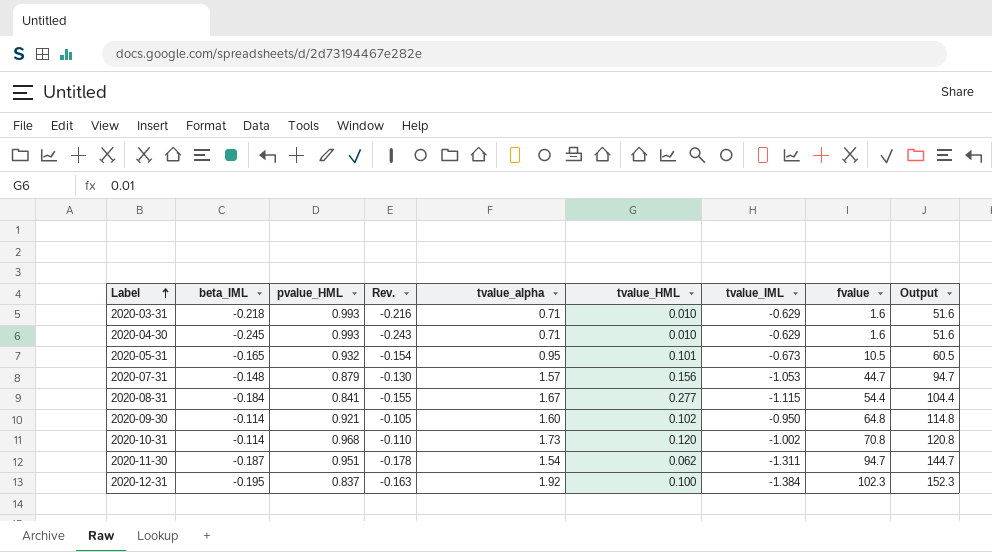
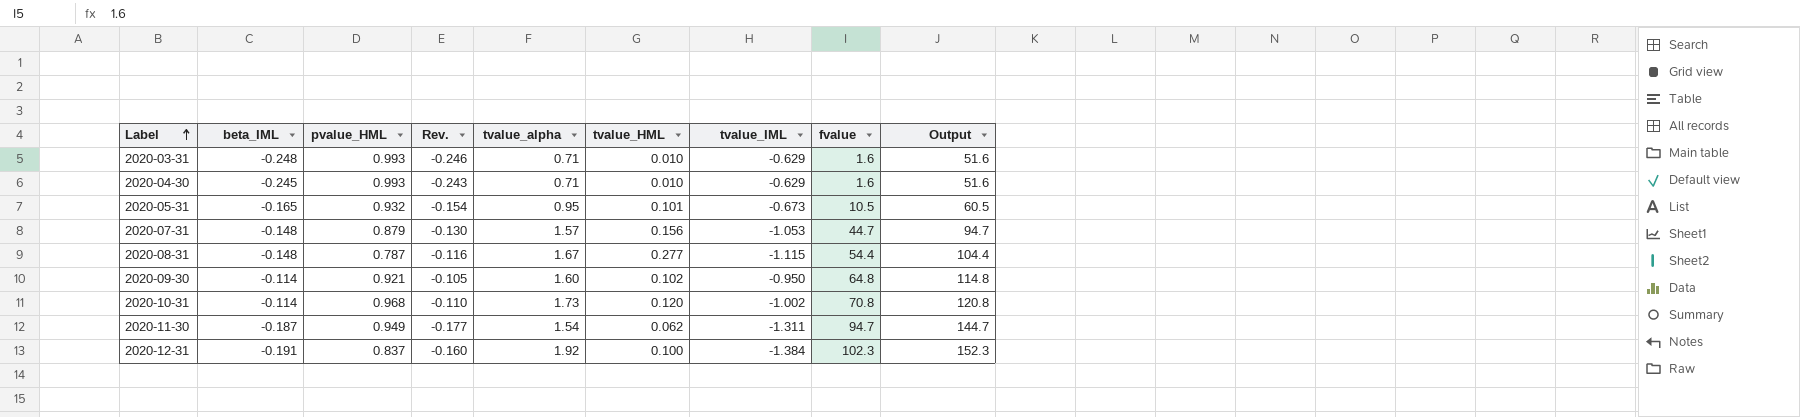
2020-03-31 | beta_IML: -0.218 -> -0.248
2020-03-31 | Rev.: -0.216 -> -0.246
2020-08-31 | beta_IML: -0.184 -> -0.148
2020-08-31 | pvalue_HML: 0.841 -> 0.787
2020-08-31 | Rev.: -0.155 -> -0.116
2020-11-30 | pvalue_HML: 0.951 -> 0.949
2020-11-30 | Rev.: -0.178 -> -0.177
2020-12-31 | beta_IML: -0.195 -> -0.191
2020-12-31 | Rev.: -0.163 -> -0.160

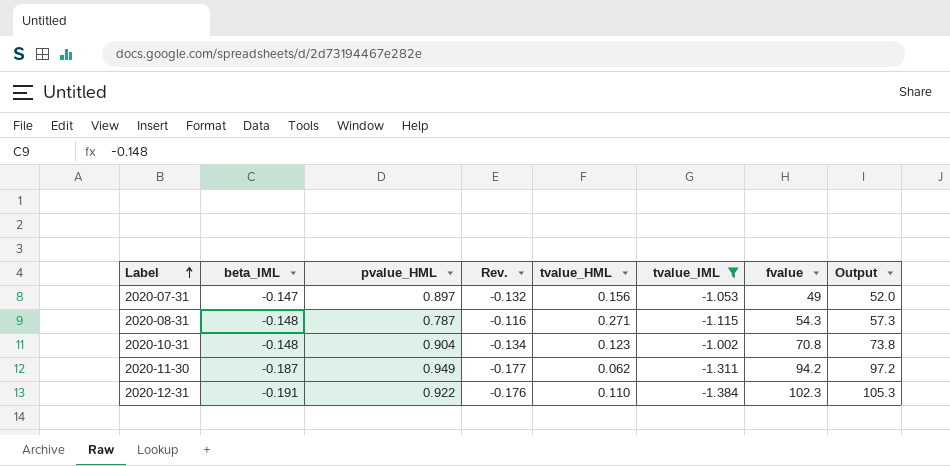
filter: none -> tvalue_IML <= -1.002
column tvalue_alpha | position: 5 -> none
column Output | formula: [fvalue] + 50 -> [fvalue] + 3
2020-07-31 | beta_IML: -0.148 -> -0.147
2020-07-31 | pvalue_HML: 0.879 -> 0.897
2020-07-31 | Rev.: -0.130 -> -0.132
2020-07-31 | fvalue: 44.7 -> 49
2020-08-31 | tvalue_HML: 0.277 -> 0.271
2020-08-31 | fvalue: 54.4 -> 54.3
2020-10-31 | beta_IML: -0.114 -> -0.148
2020-10-31 | pvalue_HML: 0.968 -> 0.904
2020-10-31 | Rev.: -0.110 -> -0.134
2020-10-31 | tvalue_HML: 0.120 -> 0.123
2020-11-30 | fvalue: 94.7 -> 94.2
2020-12-31 | pvalue_HML: 0.837 -> 0.922
2020-12-31 | Rev.: -0.160 -> -0.176
2020-12-31 | tvalue_HML: 0.100 -> 0.110

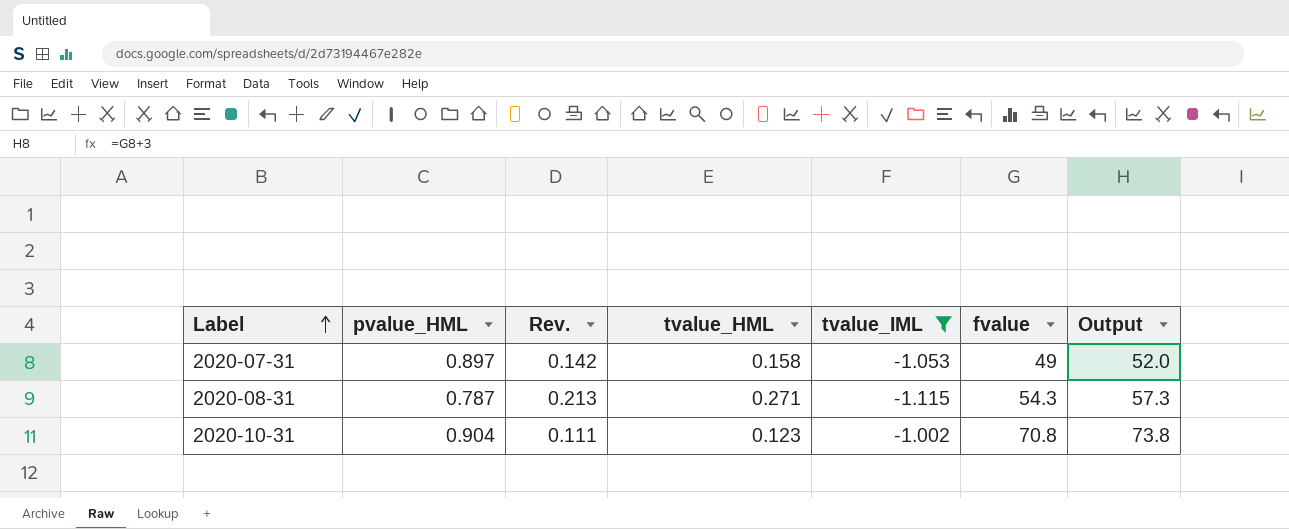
column beta_IML | position: 2 -> none
column Rev. | formula: [beta_IML] * [pvalue_HML] -> [pvalue_HML] * [tvalue_HML]
row 2020-11-30: -0.187 | 0.949 | -0.177 | 0.062 | -1.311 | 94.2 | 97.2 -> none
row 2020-12-31: -0.191 | 0.922 | -0.176 | 0.110 | -1.384 | 102.3 | 105.3 -> none
2020-07-31 | tvalue_HML: 0.156 -> 0.158

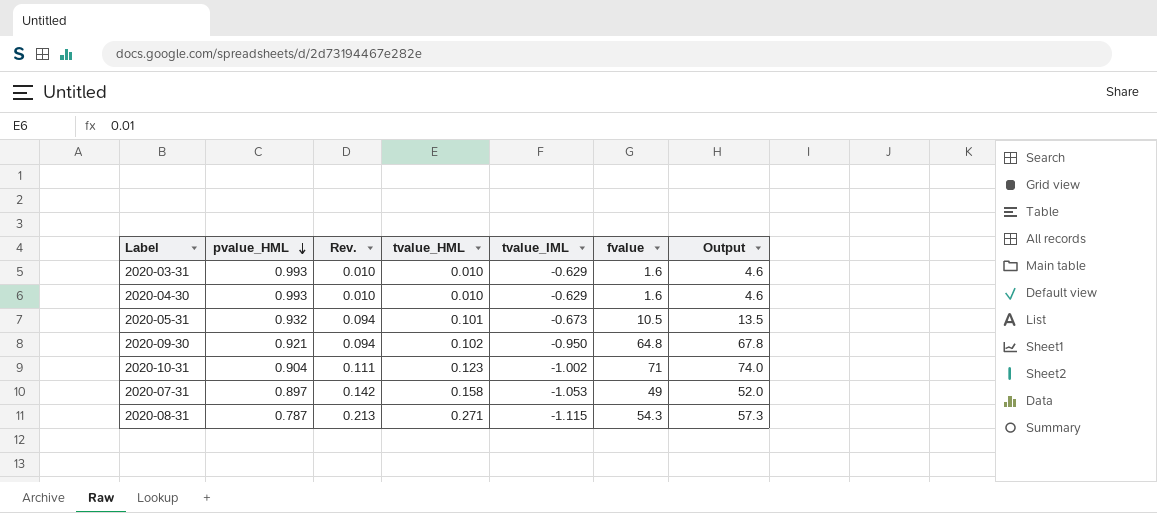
filter: tvalue_IML <= -1.002 -> none
row order: Label ascending -> pvalue_HML descending
2020-10-31 | fvalue: 70.8 -> 71
2020-10-31 | Output: 73.8 -> 74.0

